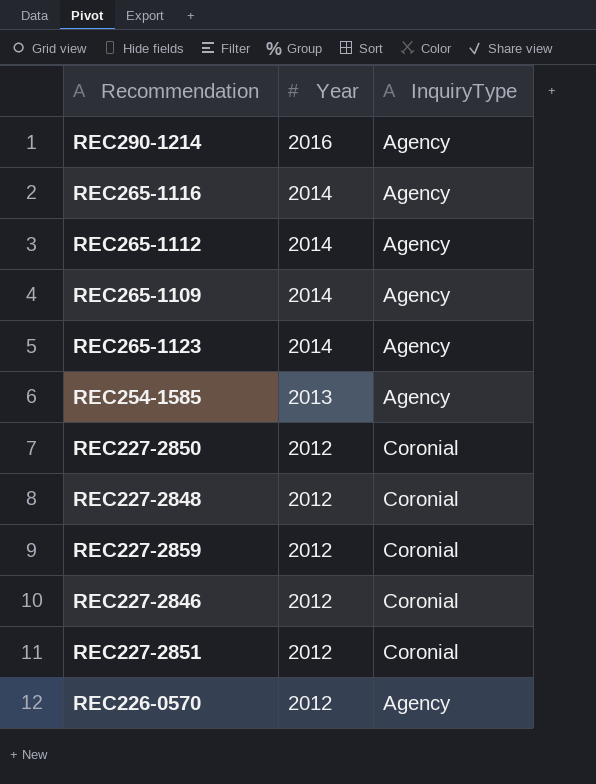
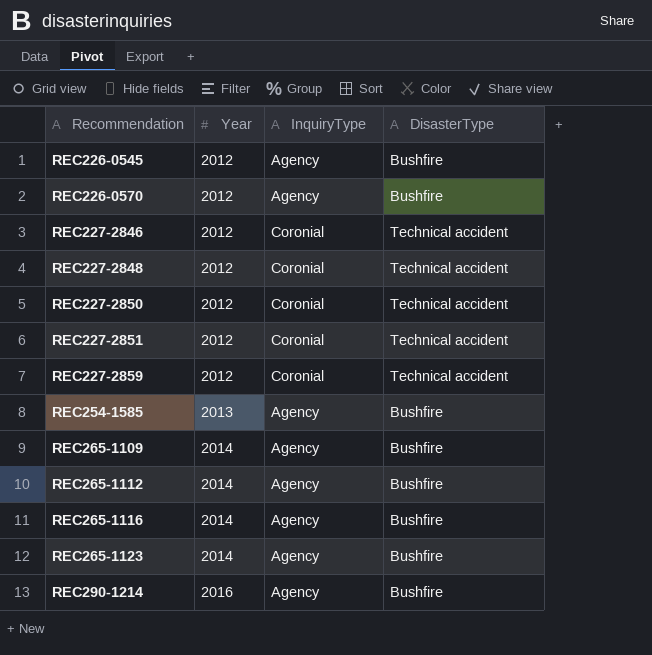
row order: Year descending -> Recommendation ascending
column DisasterType | position: none -> 4
row REC226-0545: none -> 2012 | Agency | Bushfire

